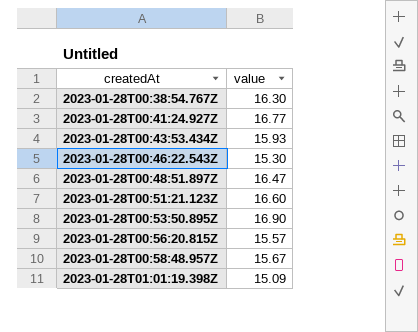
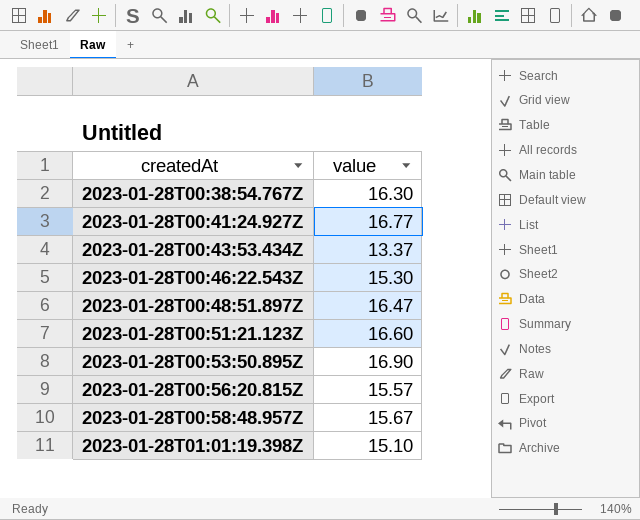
2023-01-28T00:43:53.434Z | value: 15.93 -> 13.37
2023-01-28T01:01:19.398Z | value: 15.09 -> 15.10

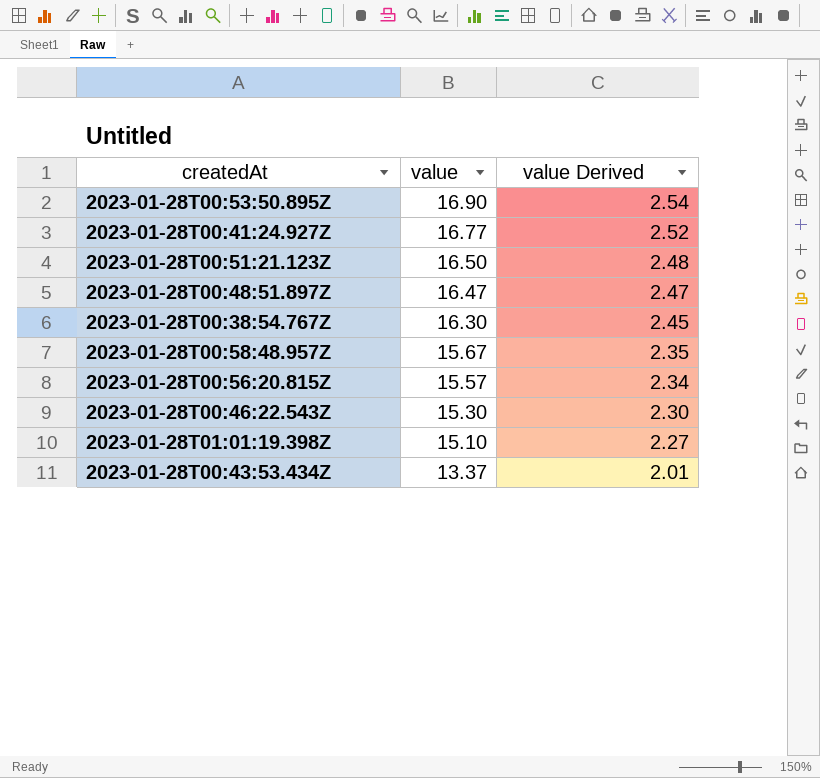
row order: createdAt ascending -> value descending
column value Derived | formula: none -> [value] * 0.15
2023-01-28T00:51:21.123Z | value: 16.60 -> 16.50

